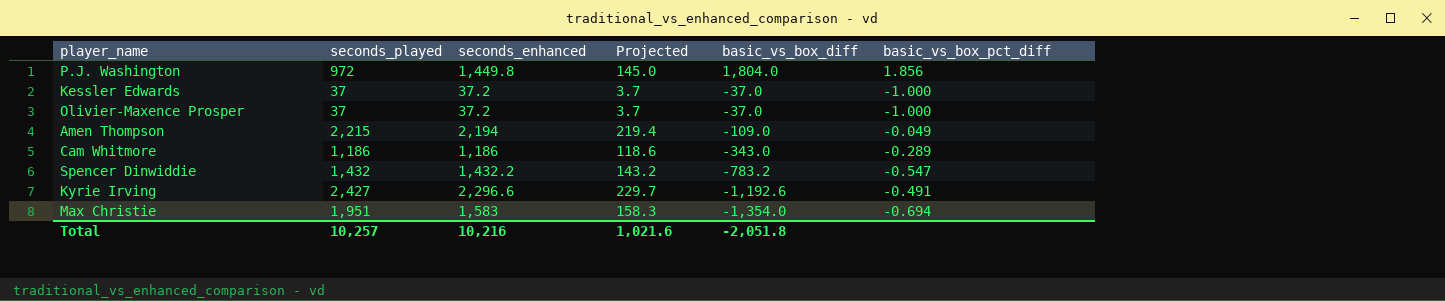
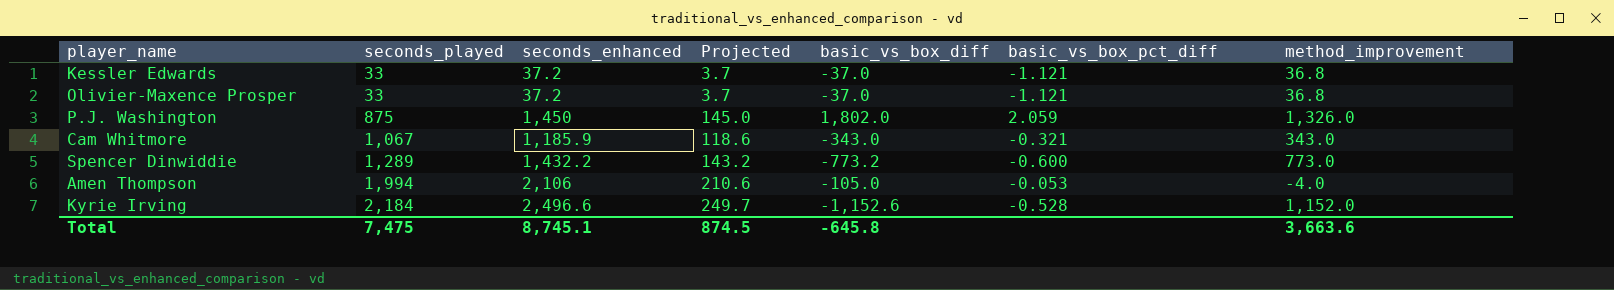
row order: basic_vs_box_diff descending -> seconds_played ascending
column method_improvement | position: none -> 7
row Max Christie: 1,951 | 1,583 | 158.3 | -1,354.0 | -0.694 -> none
Kessler Edwards | seconds_played: 37 -> 33
Kessler Edwards | basic_vs_box_pct_diff: -1.000 -> -1.121
Olivier-Maxence Prosper | seconds_played: 37 -> 33
Olivier-Maxence Prosper | basic_vs_box_pct_diff: -1.000 -> -1.121
P.J. Washington | seconds_played: 972 -> 875
P.J. Washington | seconds_enhanced: 1,449.8 -> 1,450
P.J. Washington | basic_vs_box_diff: 1,804.0 -> 1,802.0
P.J. Washington | basic_vs_box_pct_diff: 1.856 -> 2.059
Cam Whitmore | seconds_played: 1,186 -> 1,067
Cam Whitmore | seconds_enhanced: 1,186 -> 1,185.9
Cam Whitmore | basic_vs_box_pct_diff: -0.289 -> -0.321
Spencer Dinwiddie | seconds_played: 1,432 -> 1,289
Spencer Dinwiddie | basic_vs_box_diff: -783.2 -> -773.2
Spencer Dinwiddie | basic_vs_box_pct_diff: -0.547 -> -0.600
Amen Thompson | seconds_played: 2,215 -> 1,994
Amen Thompson | seconds_enhanced: 2,194 -> 2,106
Amen Thompson | Projected: 219.4 -> 210.6
Amen Thompson | basic_vs_box_diff: -109.0 -> -105.0
Amen Thompson | basic_vs_box_pct_diff: -0.049 -> -0.053
Kyrie Irving | seconds_played: 2,427 -> 2,184
Kyrie Irving | seconds_enhanced: 2,296.6 -> 2,496.6
Kyrie Irving | Projected: 229.7 -> 249.7
Kyrie Irving | basic_vs_box_diff: -1,192.6 -> -1,152.6
Kyrie Irving | basic_vs_box_pct_diff: -0.491 -> -0.528
Total | seconds_played: 10,257 -> 7,475
Total | seconds_enhanced: 10,216 -> 8,745.1
Total | Projected: 1,021.6 -> 874.5
Total | basic_vs_box_diff: -2,051.8 -> -645.8

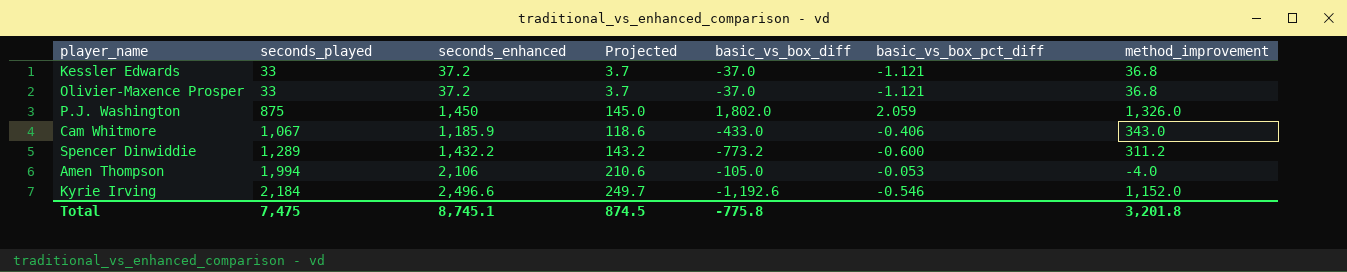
Cam Whitmore | basic_vs_box_diff: -343.0 -> -433.0
Cam Whitmore | basic_vs_box_pct_diff: -0.321 -> -0.406
Spencer Dinwiddie | method_improvement: 773.0 -> 311.2
Kyrie Irving | basic_vs_box_diff: -1,152.6 -> -1,192.6
Kyrie Irving | basic_vs_box_pct_diff: -0.528 -> -0.546
Total | basic_vs_box_diff: -645.8 -> -775.8
Total | method_improvement: 3,663.6 -> 3,201.8

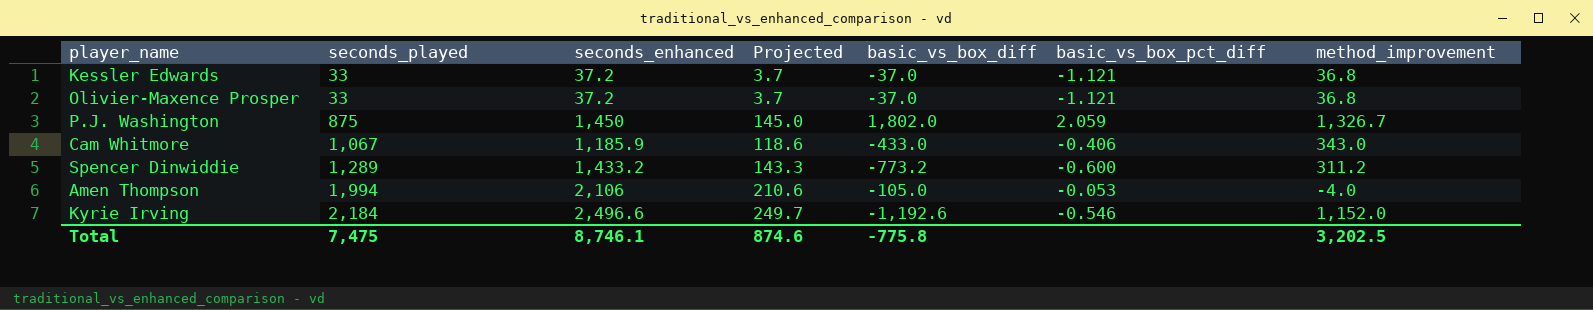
P.J. Washington | method_improvement: 1,326.0 -> 1,326.7
Spencer Dinwiddie | seconds_enhanced: 1,432.2 -> 1,433.2
Spencer Dinwiddie | Projected: 143.2 -> 143.3
Total | seconds_enhanced: 8,745.1 -> 8,746.1
Total | Projected: 874.5 -> 874.6
Total | method_improvement: 3,201.8 -> 3,202.5

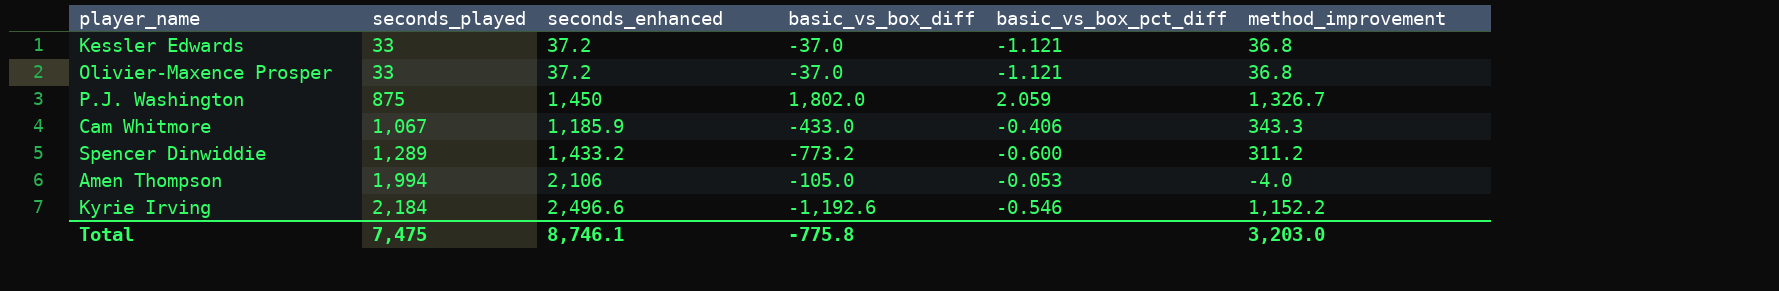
column Projected | formula: [seconds_enhanced] * 0.1 -> none
Cam Whitmore | method_improvement: 343.0 -> 343.3
Kyrie Irving | method_improvement: 1,152.0 -> 1,152.2
Total | method_improvement: 3,202.5 -> 3,203.0

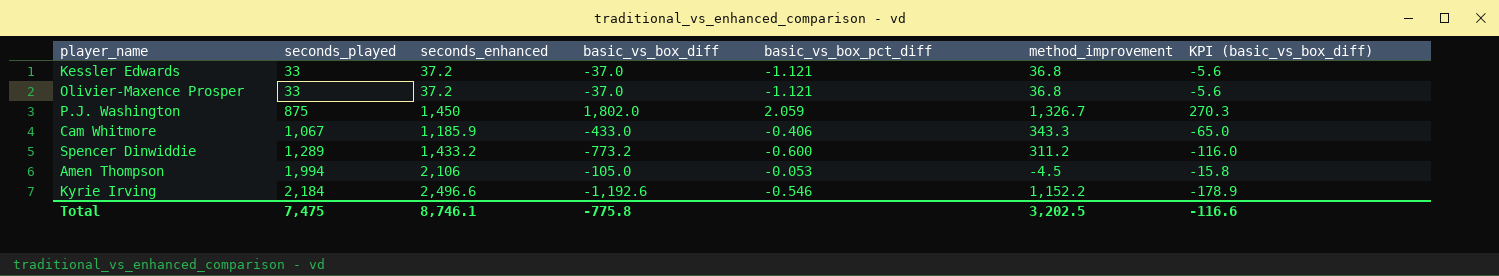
column KPI (basic_vs_box_diff) | formula: none -> [basic_vs_box_diff] * 0.15
Amen Thompson | method_improvement: -4.0 -> -4.5
Total | method_improvement: 3,203.0 -> 3,202.5

